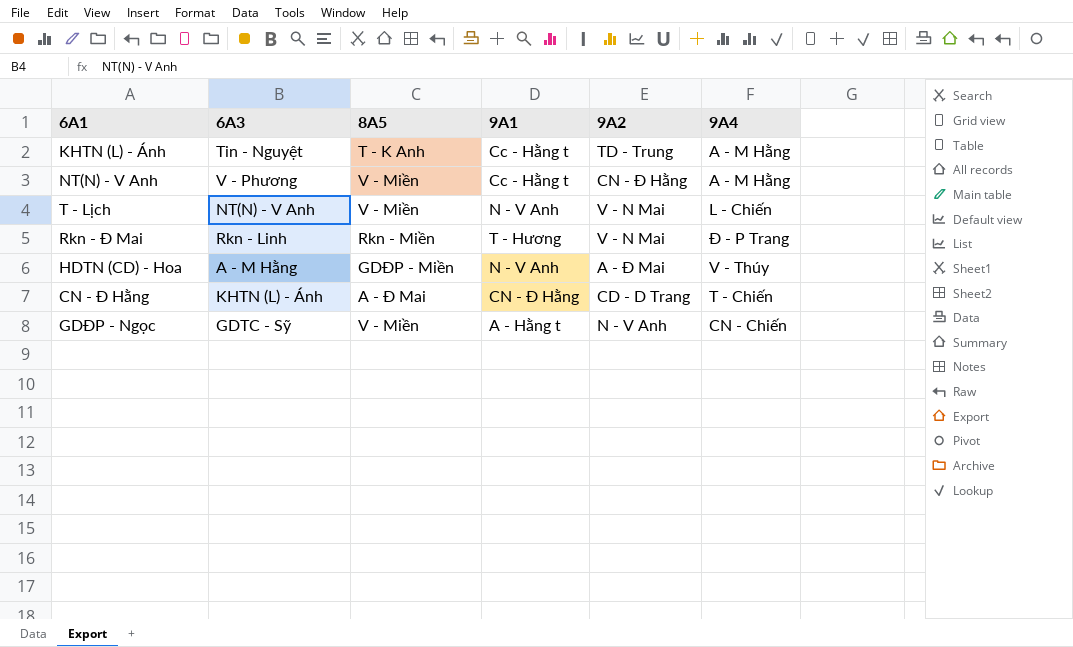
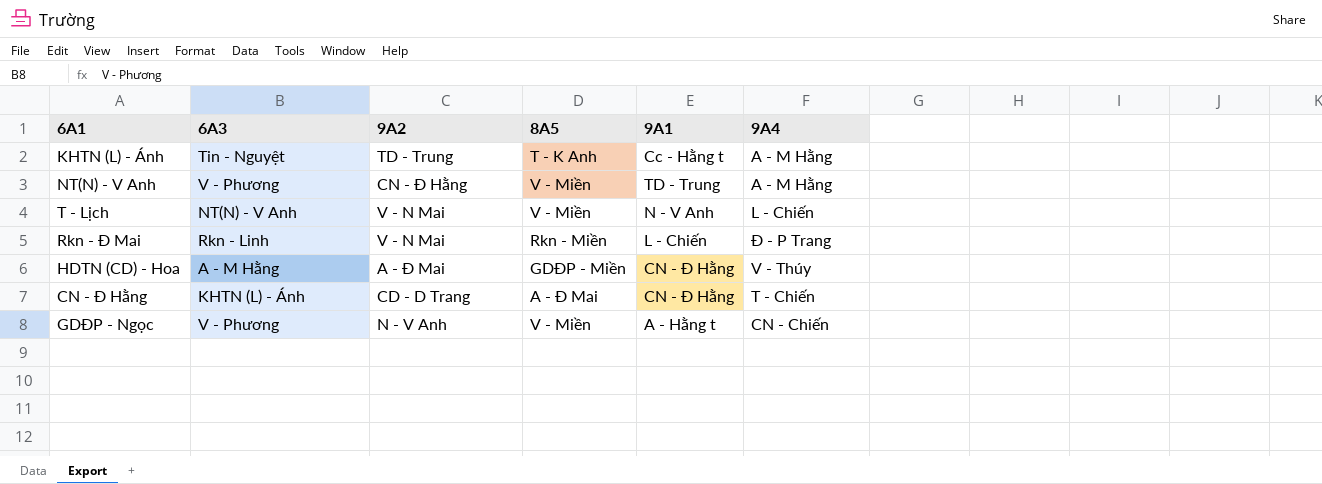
column 9A2 | position: 5 -> 3
NT(N) - V Anh | 9A1: Cc - Hằng t -> TD - Trung
Rkn - Đ Mai | 9A1: T - Hương -> L - Chiến
HDTN (CD) - Hoa | 9A1: N - V Anh -> CN - Đ Hằng
GDĐP - Ngọc | 6A3: GDTC - Sỹ -> V - Phương

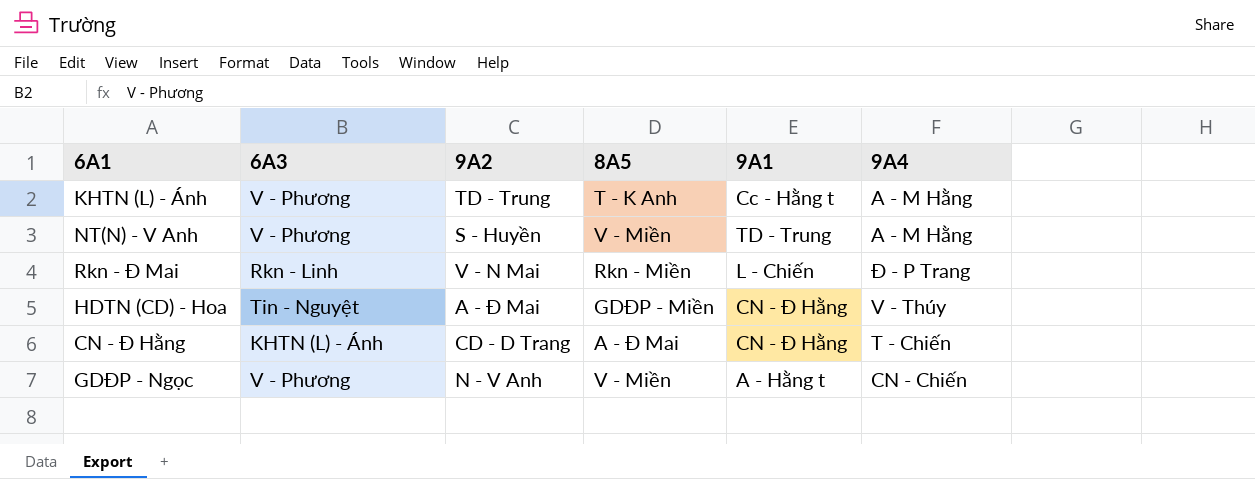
row T - Lịch: NT(N) - V Anh | V - N Mai | V - Miền | N - V Anh | L - Chiến -> none
KHTN (L) - Ánh | 6A3: Tin - Nguyệt -> V - Phương
NT(N) - V Anh | 9A2: CN - Đ Hằng -> S - Huyền
HDTN (CD) - Hoa | 6A3: A - M Hằng -> Tin - Nguyệt

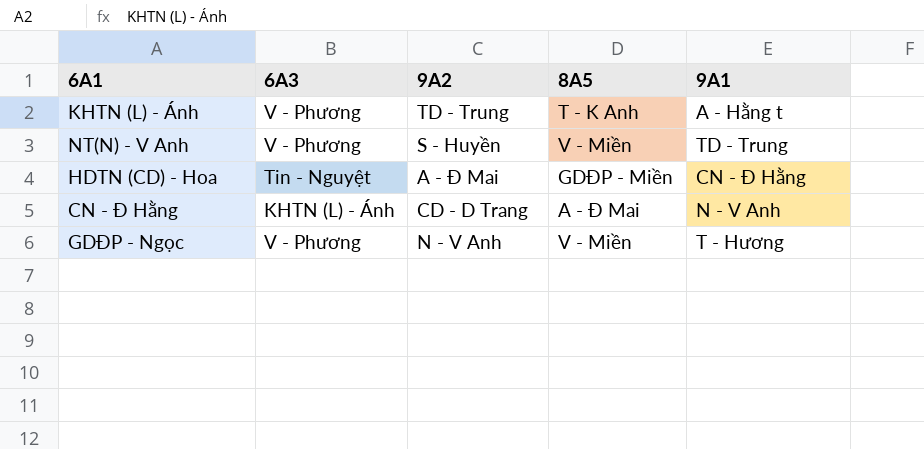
column 9A4 | position: 6 -> none
row Rkn - Đ Mai: Rkn - Linh | V - N Mai | Rkn - Miền | L - Chiến | Đ - P Trang -> none
KHTN (L) - Ánh | 9A1: Cc - Hằng t -> A - Hằng t
CN - Đ Hằng | 9A1: CN - Đ Hằng -> N - V Anh
GDĐP - Ngọc | 9A1: A - Hằng t -> T - Hương

